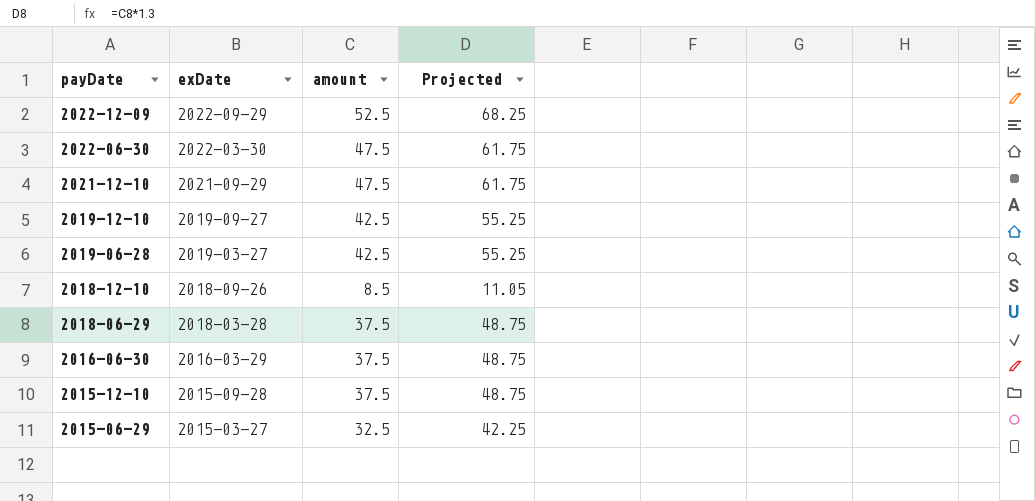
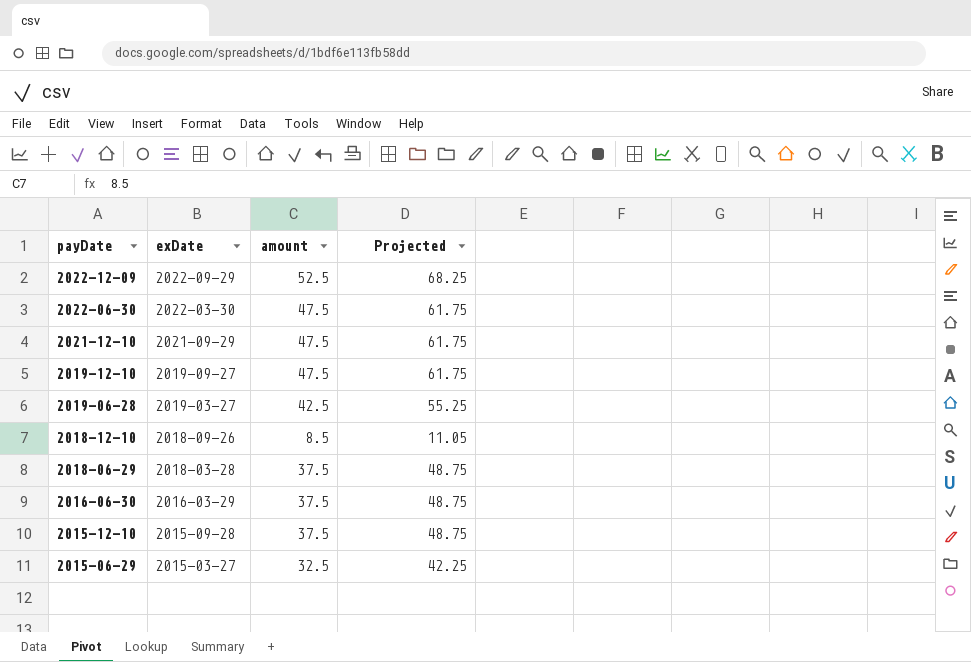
2019-12-10 | amount: 42.5 -> 47.5
2019-12-10 | Projected: 55.25 -> 61.75

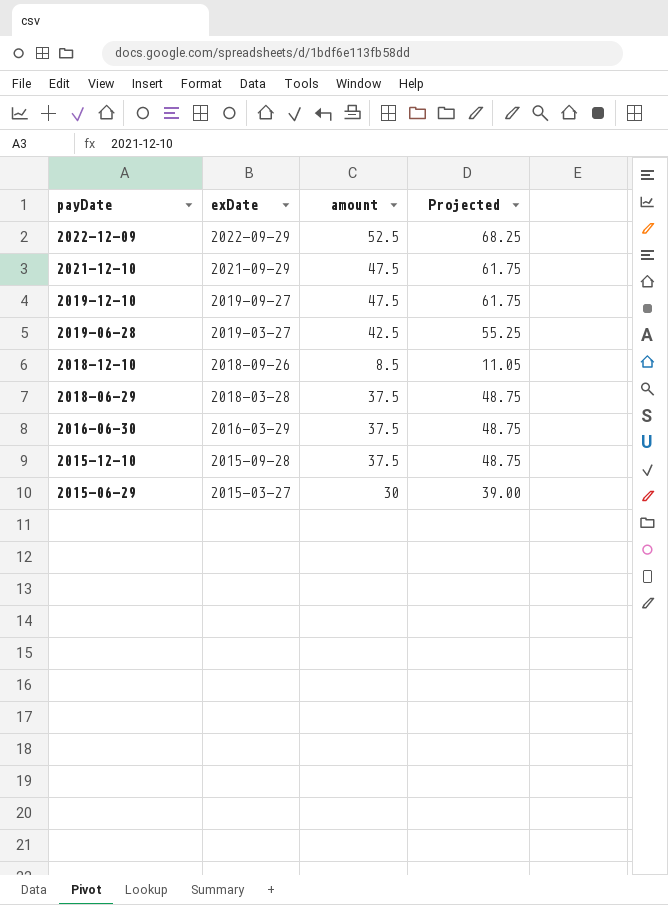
row 2022-06-30: 2022-03-30 | 47.5 | 61.75 -> none
2015-06-29 | amount: 32.5 -> 30
2015-06-29 | Projected: 42.25 -> 39.00

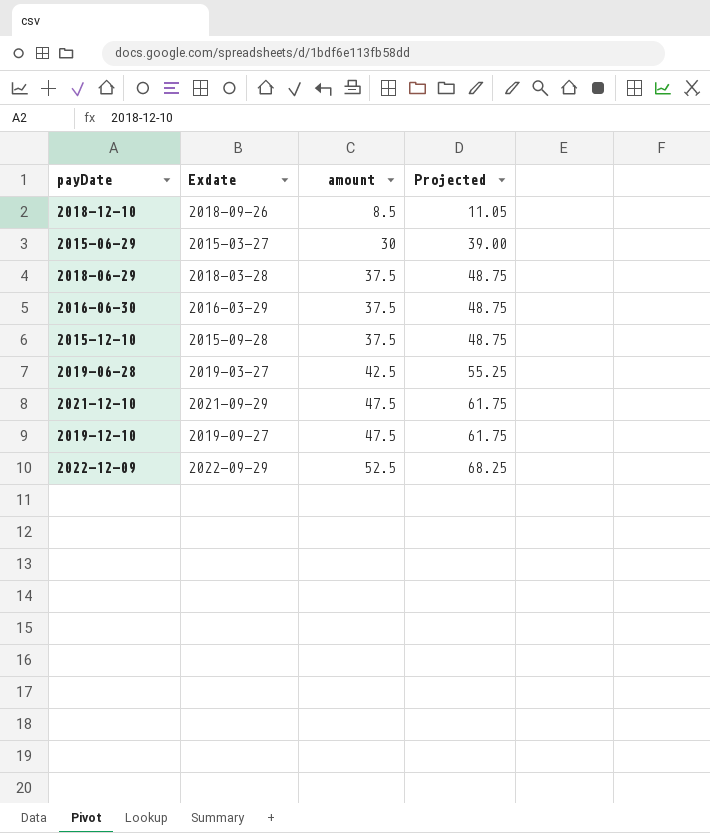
row order: payDate descending -> amount ascending
column name: exDate -> Exdate

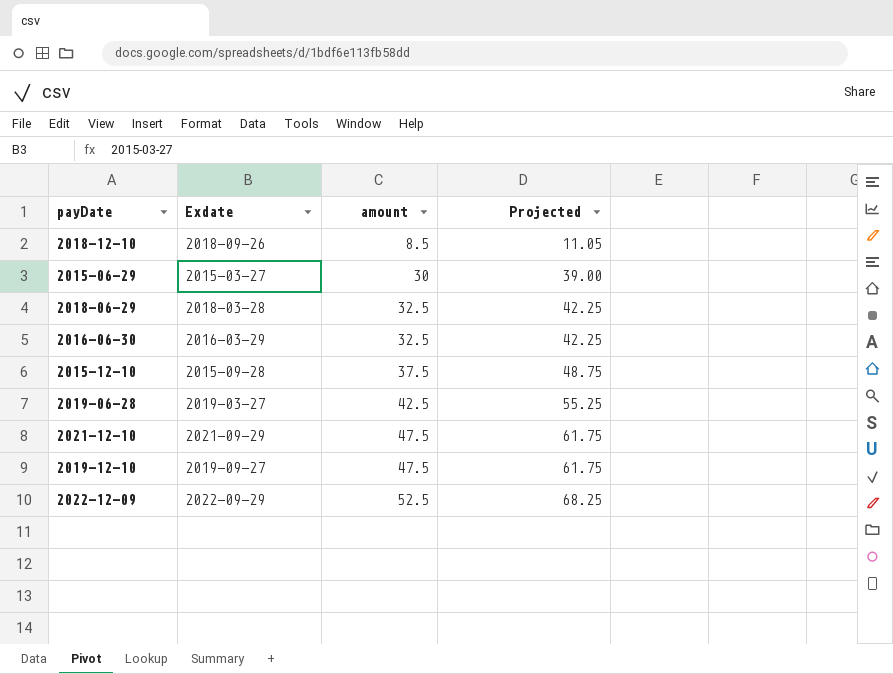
2018-06-29 | amount: 37.5 -> 32.5
2018-06-29 | Projected: 48.75 -> 42.25
2016-06-30 | amount: 37.5 -> 32.5
2016-06-30 | Projected: 48.75 -> 42.25

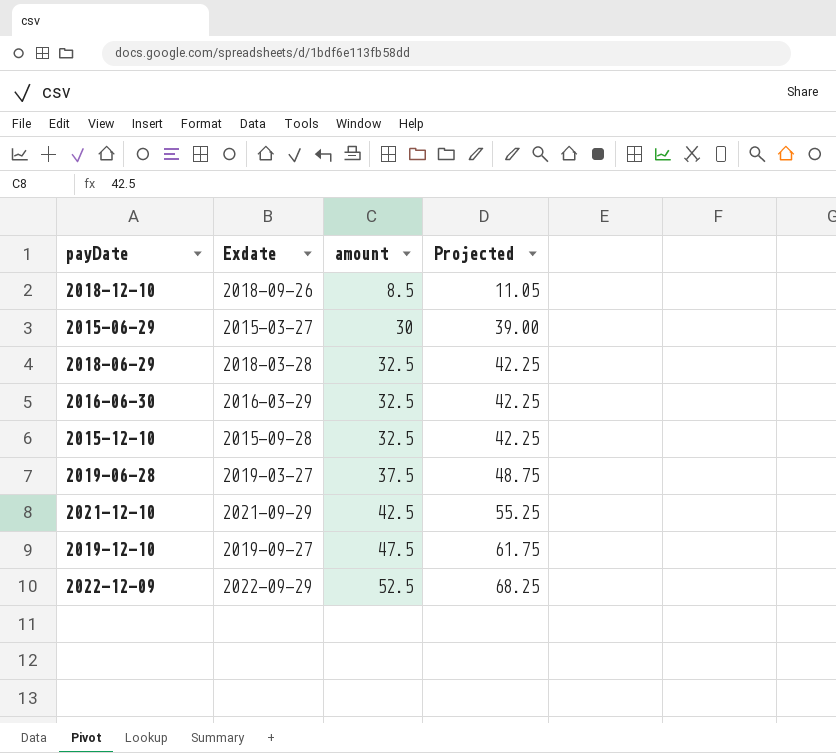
2015-12-10 | amount: 37.5 -> 32.5
2015-12-10 | Projected: 48.75 -> 42.25
2019-06-28 | amount: 42.5 -> 37.5
2019-06-28 | Projected: 55.25 -> 48.75
2021-12-10 | amount: 47.5 -> 42.5
2021-12-10 | Projected: 61.75 -> 55.25

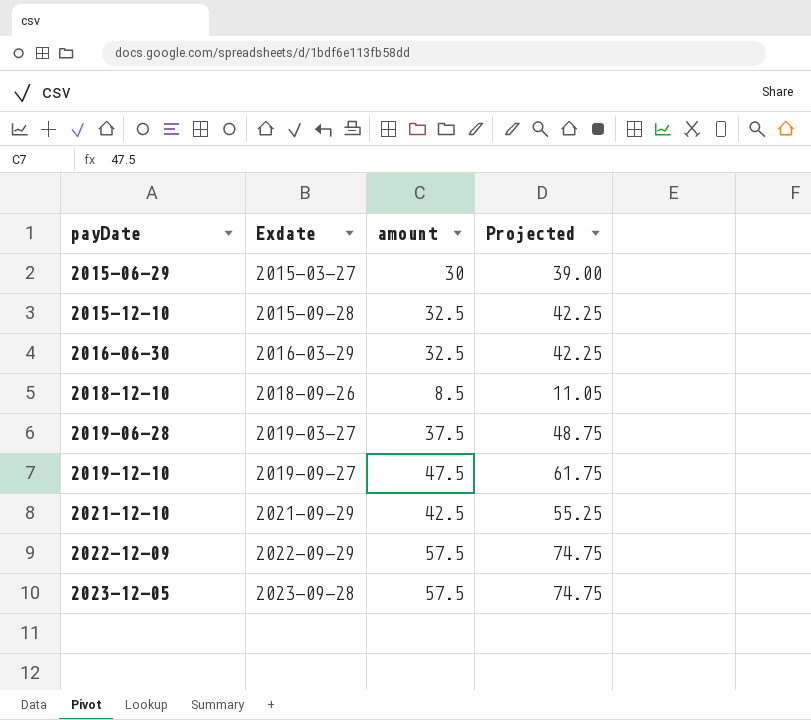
row order: amount ascending -> payDate ascending
row 2018-06-29: 2018-03-28 | 32.5 | 42.25 -> none
2022-12-09 | amount: 52.5 -> 57.5
2022-12-09 | Projected: 68.25 -> 74.75
row 2023-12-05: none -> 2023-09-28 | 57.5 | 74.75

